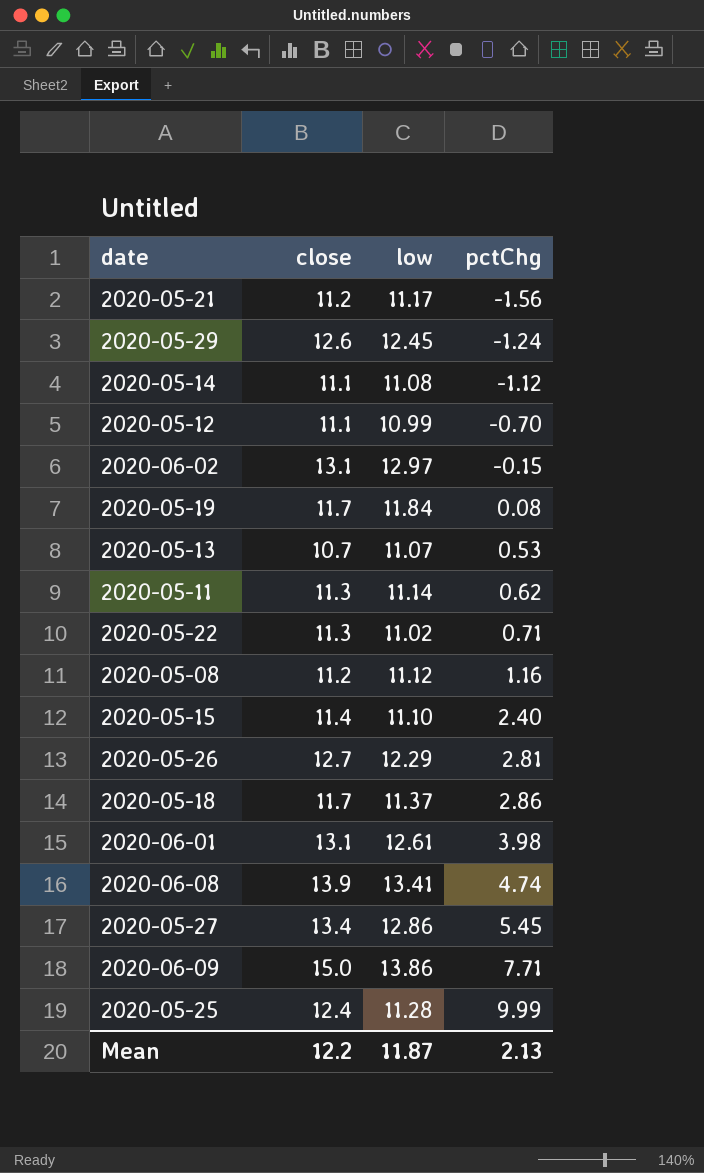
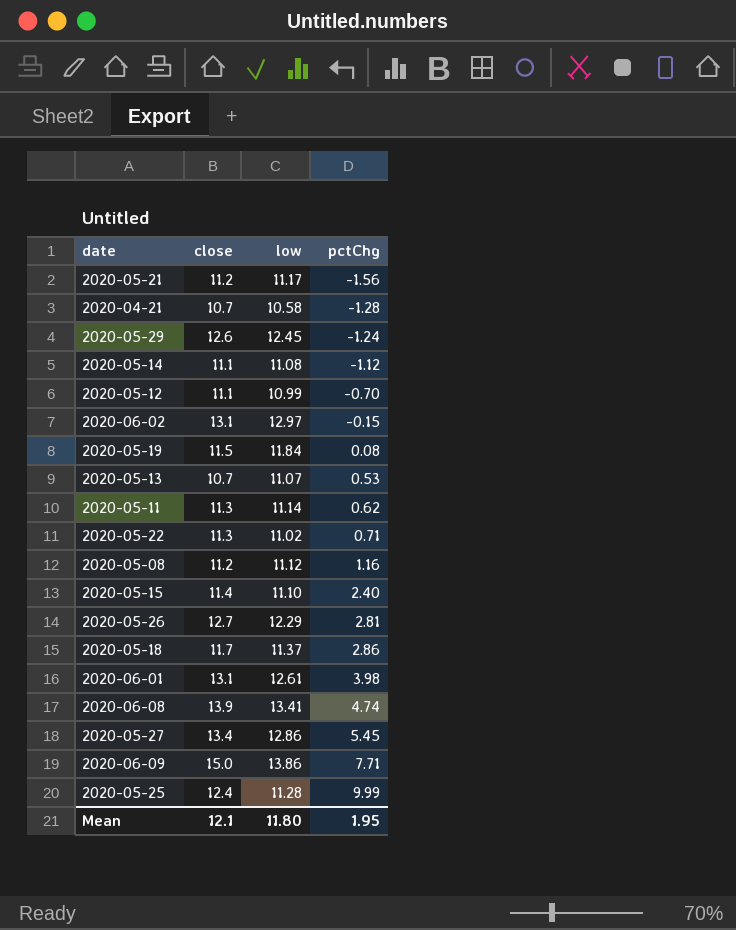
row 2020-04-21: none -> 10.7 | 10.58 | -1.28
2020-05-19 | close: 11.7 -> 11.5
Mean | close: 12.2 -> 12.1
Mean | low: 11.87 -> 11.80
Mean | pctChg: 2.13 -> 1.95

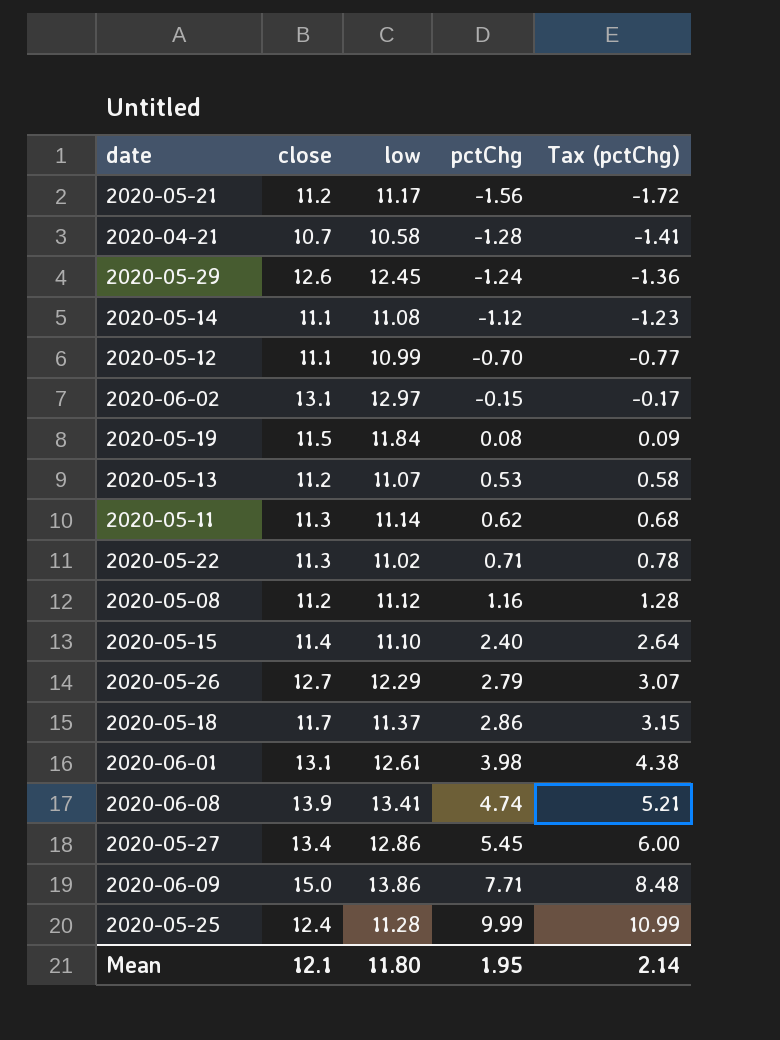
column Tax (pctChg) | formula: none -> [pctChg] * 1.1
2020-05-13 | close: 10.7 -> 11.2
2020-05-26 | pctChg: 2.81 -> 2.79

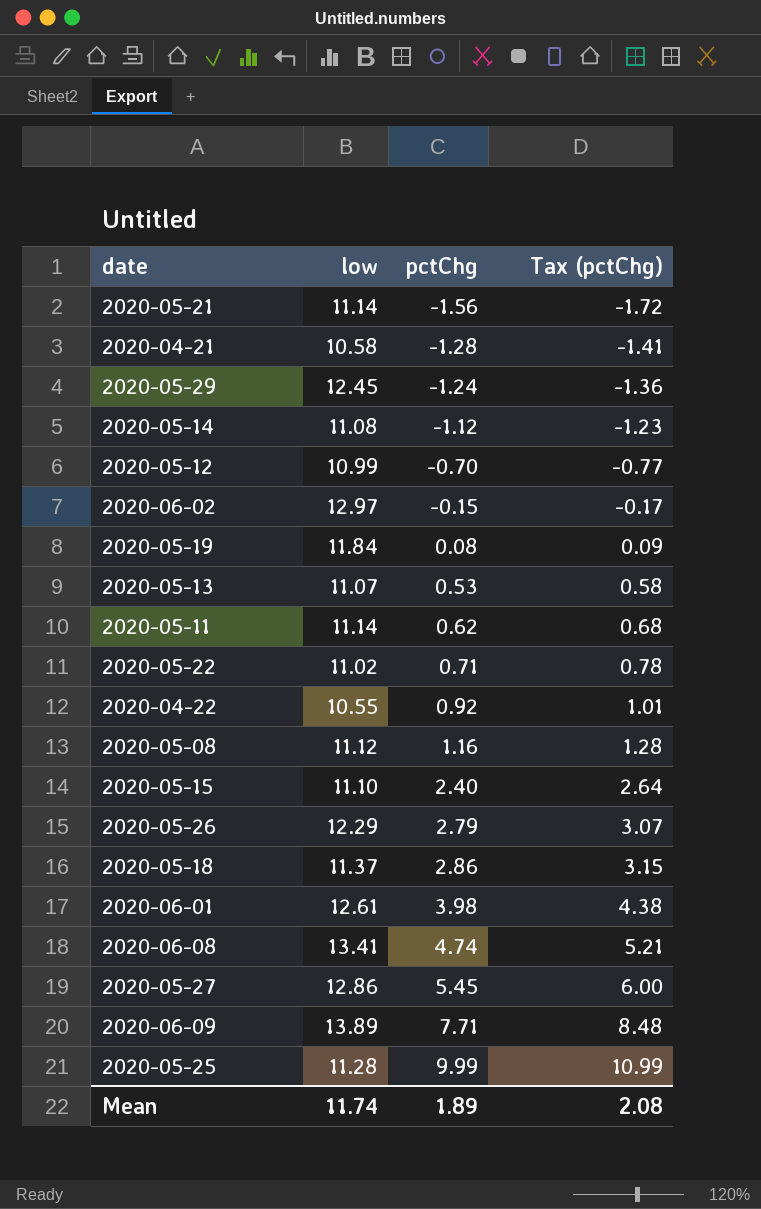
column close | position: 2 -> none
2020-05-21 | low: 11.17 -> 11.14
row 2020-04-22: none -> 10.55 | 0.92 | 1.01
2020-06-09 | low: 13.86 -> 13.89
Mean | low: 11.80 -> 11.74
Mean | pctChg: 1.95 -> 1.89
Mean | Tax (pctChg): 2.14 -> 2.08

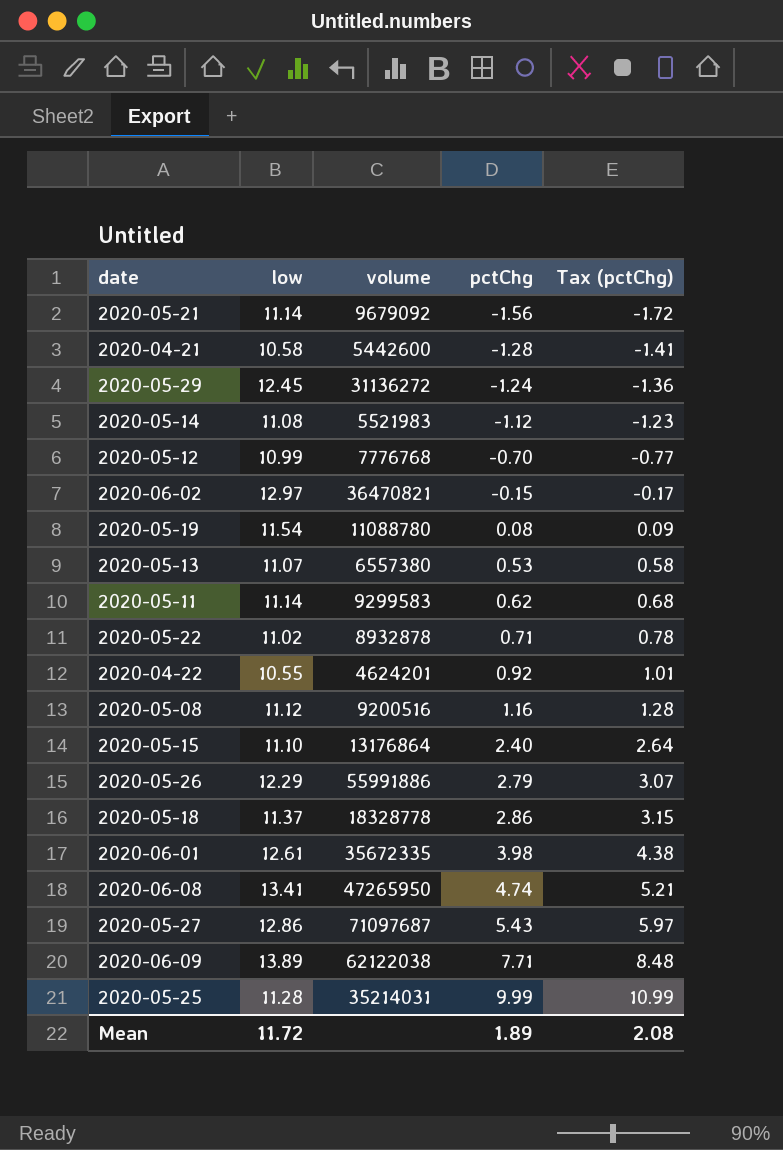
column volume | position: none -> 3
2020-05-19 | low: 11.84 -> 11.54
2020-05-27 | pctChg: 5.45 -> 5.43
2020-05-27 | Tax (pctChg): 6.00 -> 5.97
Mean | low: 11.74 -> 11.72

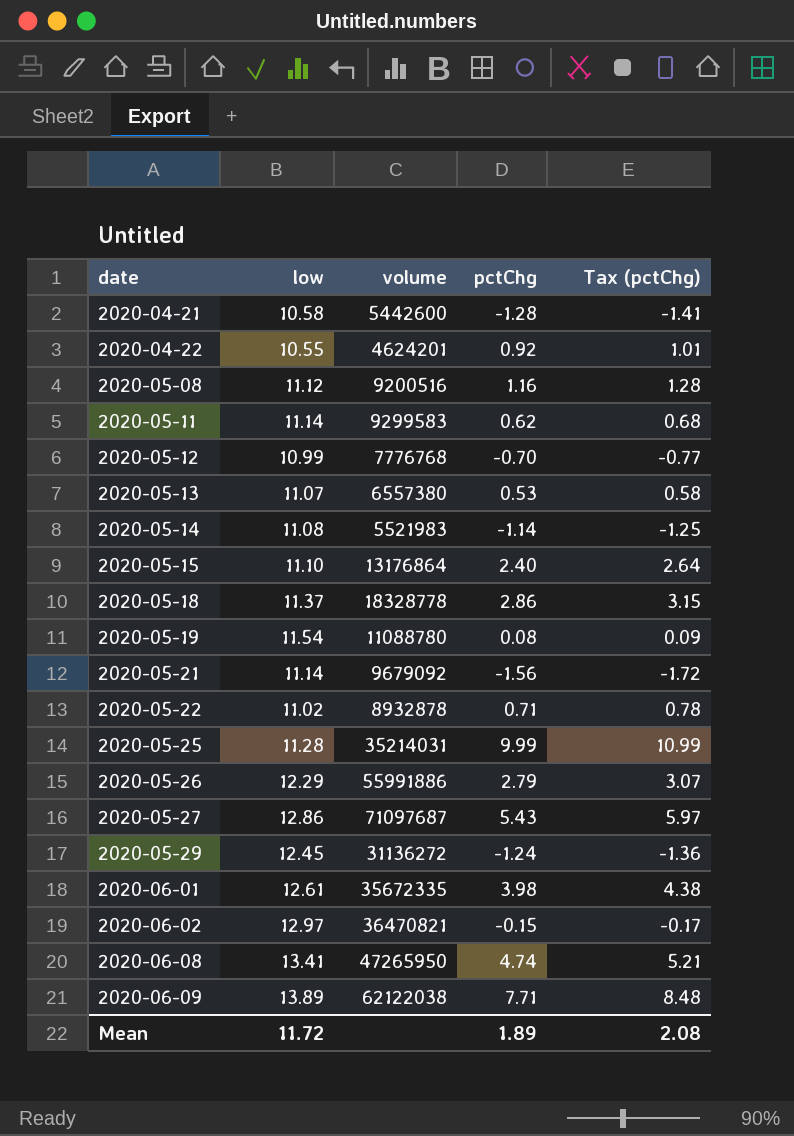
row order: pctChg ascending -> date ascending
2020-05-14 | pctChg: -1.12 -> -1.14
2020-05-14 | Tax (pctChg): -1.23 -> -1.25

